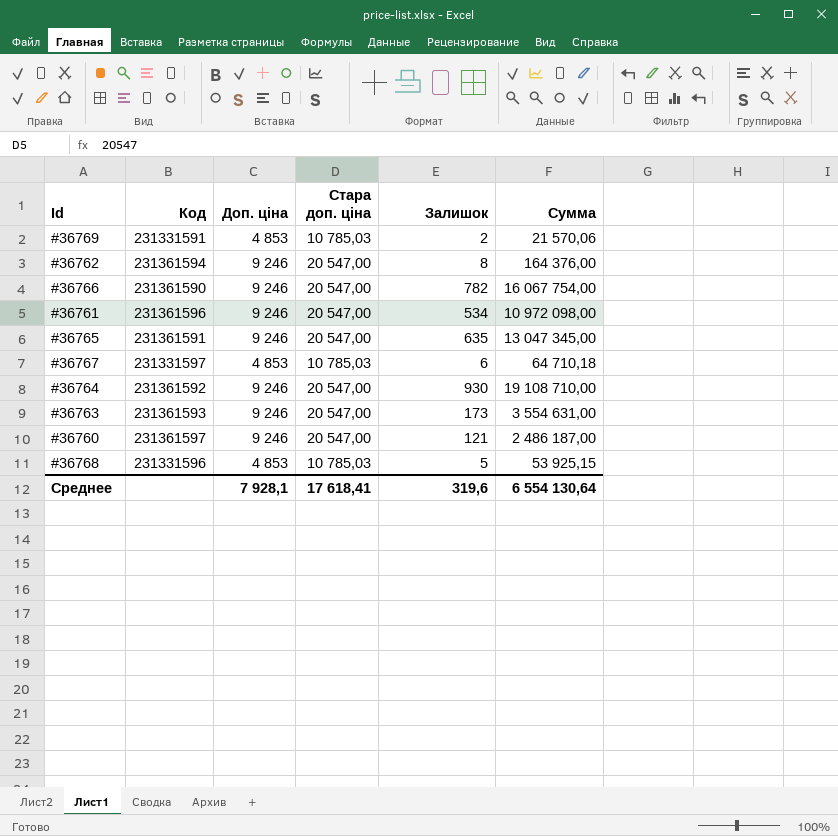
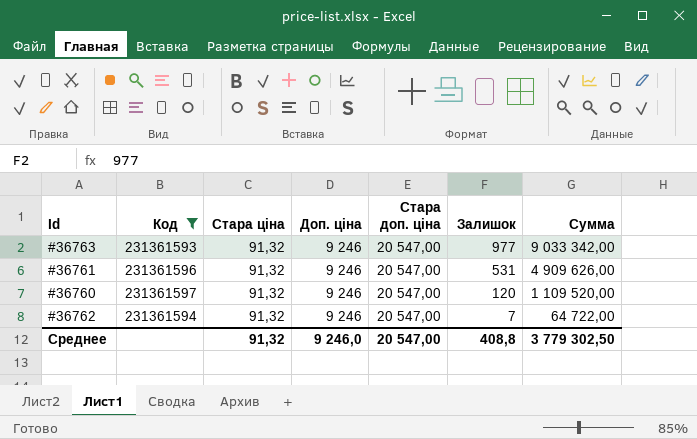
filter: none -> Код >= 231361593
row order: none -> Залишок descending
column Стара ціна | position: none -> 3
column Сумма | formula: [Стара доп. ціна] * [Залишок] -> [Доп. ціна] * [Залишок]
#36763 | Залишок: 173 -> 977
#36761 | Залишок: 534 -> 531
#36760 | Залишок: 121 -> 120
#36762 | Залишок: 8 -> 7
Среднее | Доп. ціна: 7 928,1 -> 9 246,0
Среднее | Стара доп. ціна: 17 618,41 -> 20 547,00
Среднее | Залишок: 319,6 -> 408,8
Среднее | Сумма: 6 554 130,64 -> 3 779 302,50

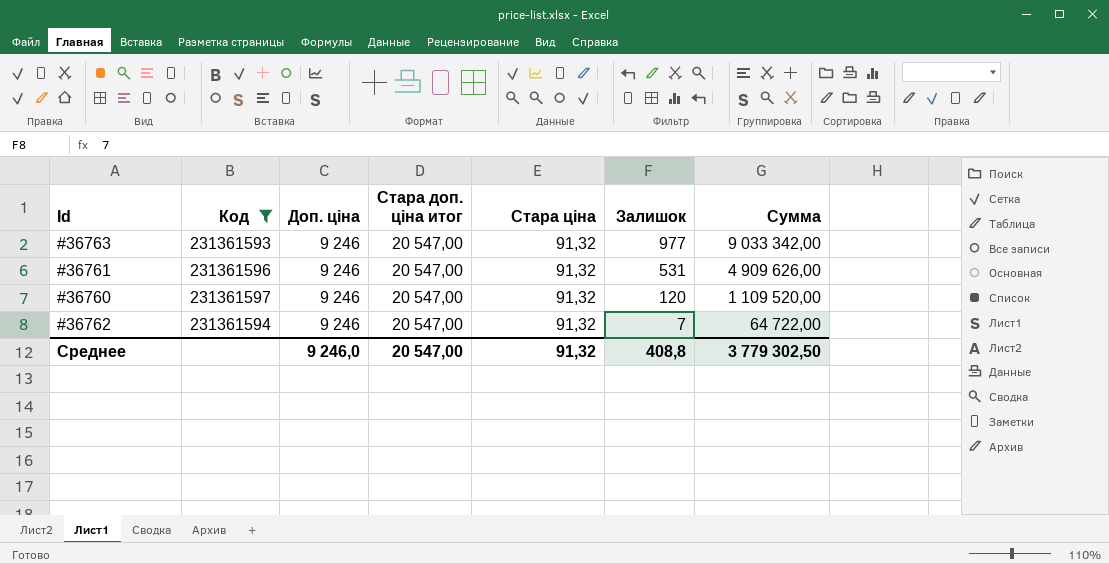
column name: Стара доп. ціна -> Стара доп. ціна итог
column Стара ціна | position: 3 -> 5

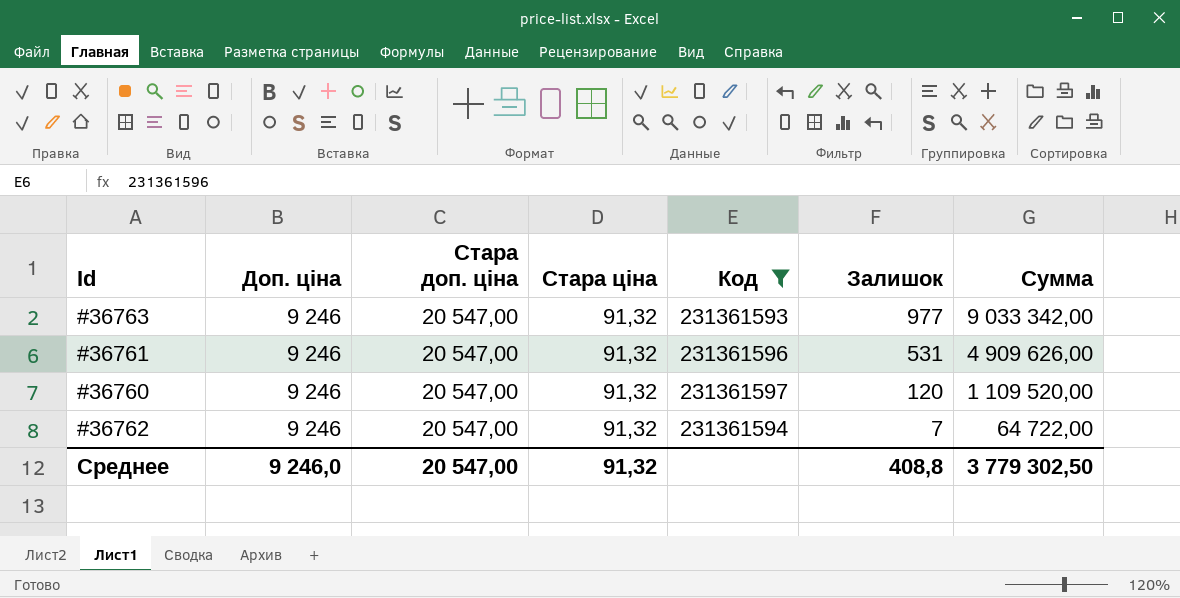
column name: Стара доп. ціна итог -> Стара доп. ціна
column Код | position: 2 -> 5

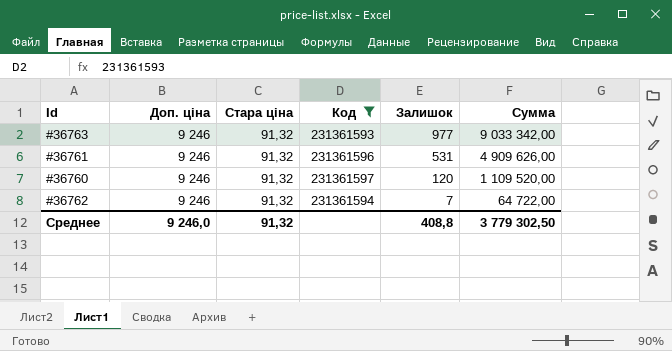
column Стара доп. ціна | position: 3 -> none

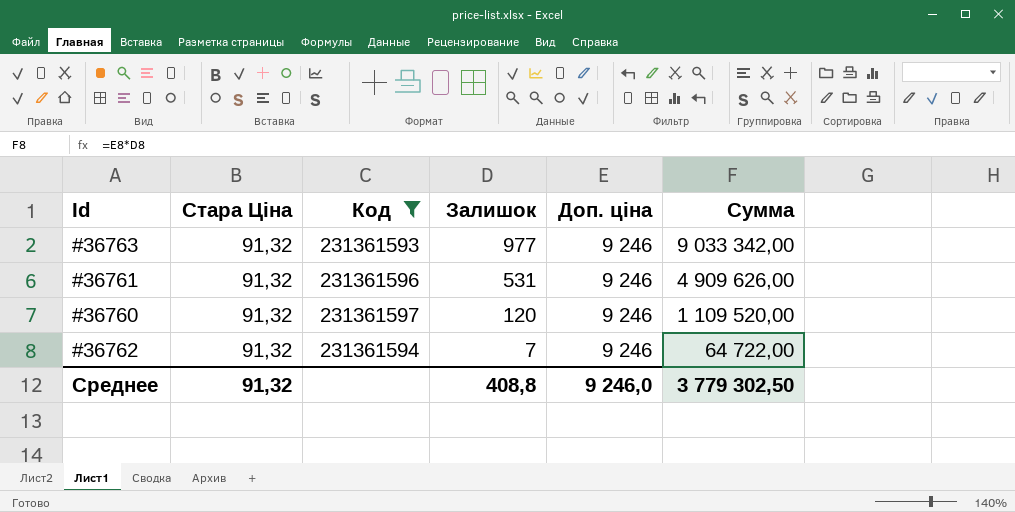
column name: Стара ціна -> Стара Ціна
column Доп. ціна | position: 2 -> 5

